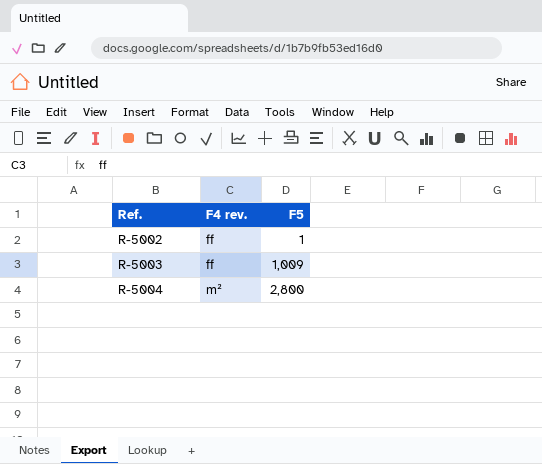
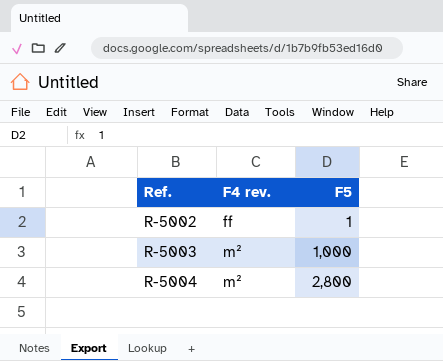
R-5003 | F4 rev.: ff -> m²
R-5003 | F5: 1,009 -> 1,000

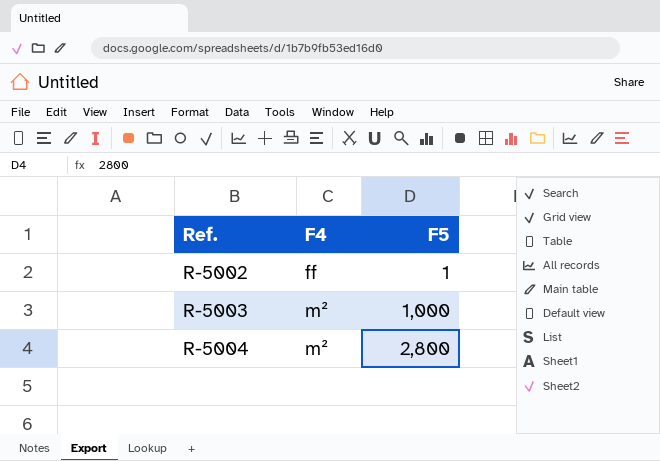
column name: F4 rev. -> F4

